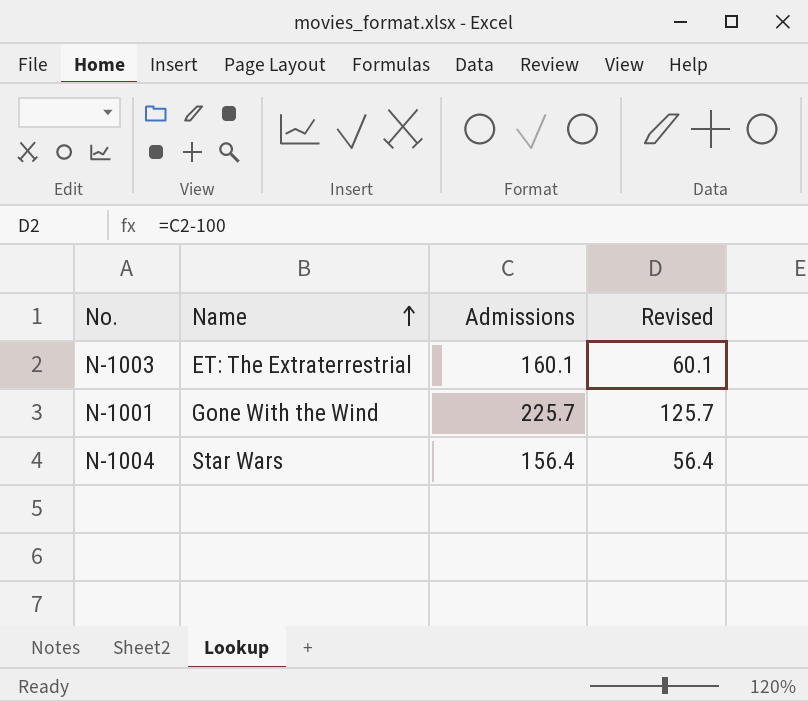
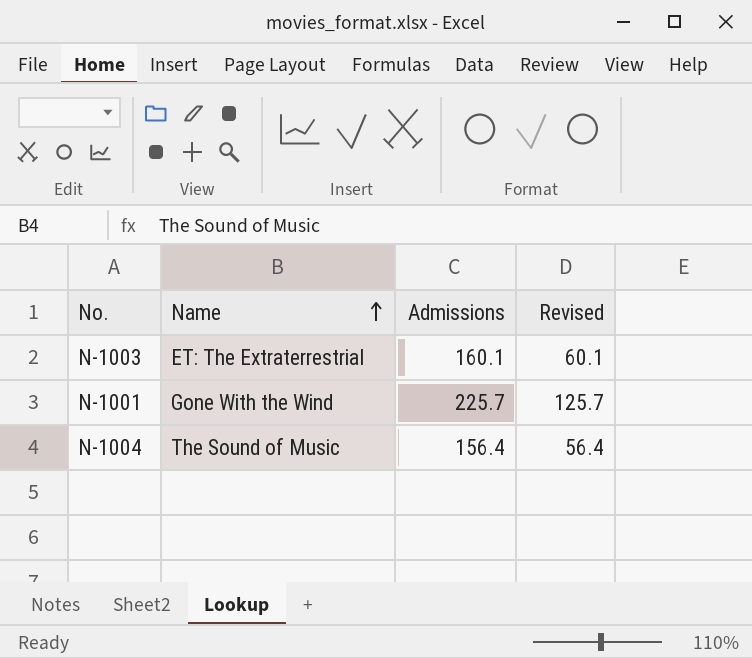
N-1004 | Name: Star Wars -> The Sound of Music

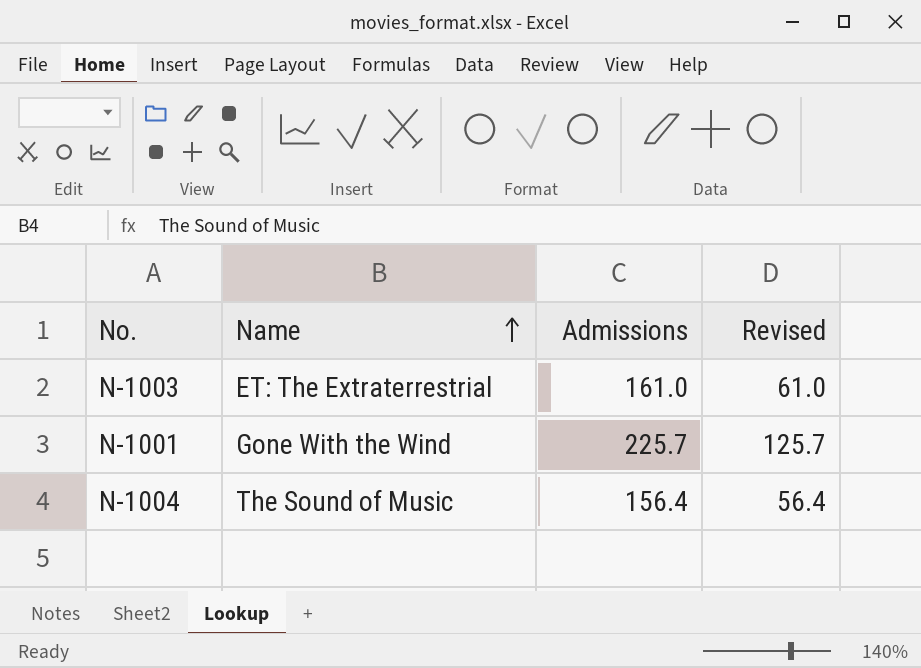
N-1003 | Admissions: 160.1 -> 161.0
N-1003 | Revised: 60.1 -> 61.0

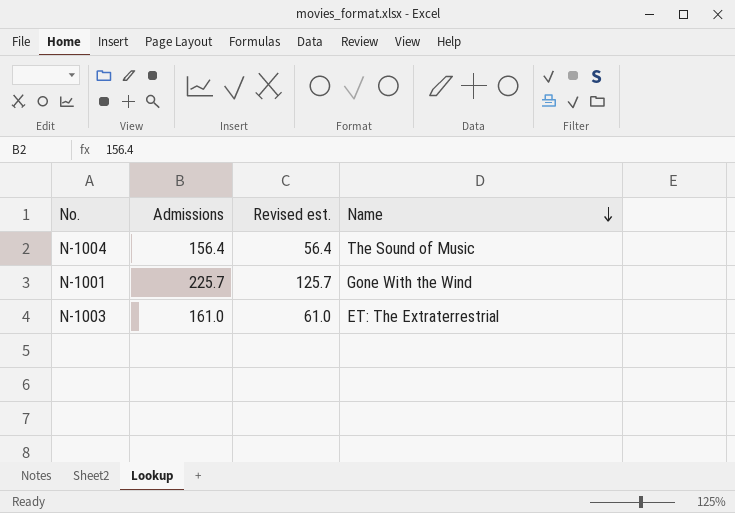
row order: Name ascending -> Name descending
column name: Revised -> Revised est.
column Name | position: 2 -> 4

